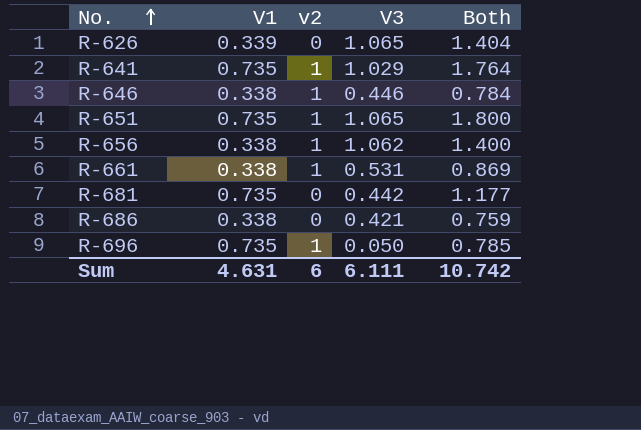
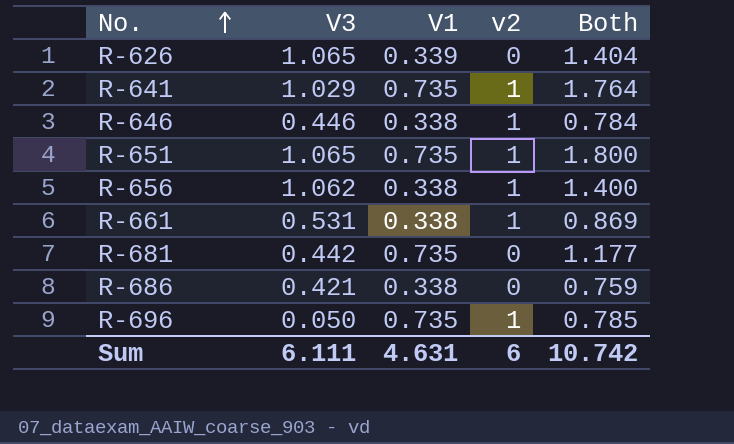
column V3 | position: 4 -> 2

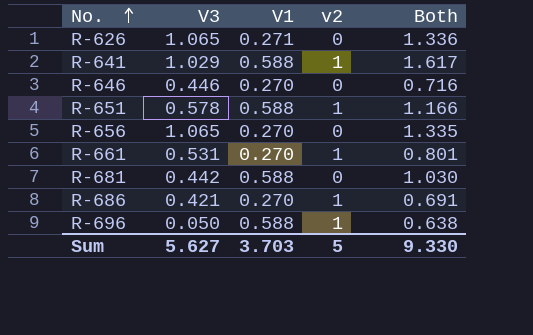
R-626 | V1: 0.339 -> 0.271
R-626 | Both: 1.404 -> 1.336
R-641 | V1: 0.735 -> 0.588
R-641 | Both: 1.764 -> 1.617
R-646 | V1: 0.338 -> 0.270
R-646 | v2: 1 -> 0
R-646 | Both: 0.784 -> 0.716
R-651 | V3: 1.065 -> 0.578
R-651 | V1: 0.735 -> 0.588
R-651 | Both: 1.800 -> 1.166
R-656 | V3: 1.062 -> 1.065
R-656 | V1: 0.338 -> 0.270
R-656 | v2: 1 -> 0
R-656 | Both: 1.400 -> 1.335
R-661 | V1: 0.338 -> 0.270
R-661 | Both: 0.869 -> 0.801
R-681 | V1: 0.735 -> 0.588
R-681 | Both: 1.177 -> 1.030
R-686 | V1: 0.338 -> 0.270
R-686 | v2: 0 -> 1
R-686 | Both: 0.759 -> 0.691
R-696 | V1: 0.735 -> 0.588
R-696 | Both: 0.785 -> 0.638
Sum | V3: 6.111 -> 5.627
Sum | V1: 4.631 -> 3.703
Sum | v2: 6 -> 5
Sum | Both: 10.742 -> 9.330

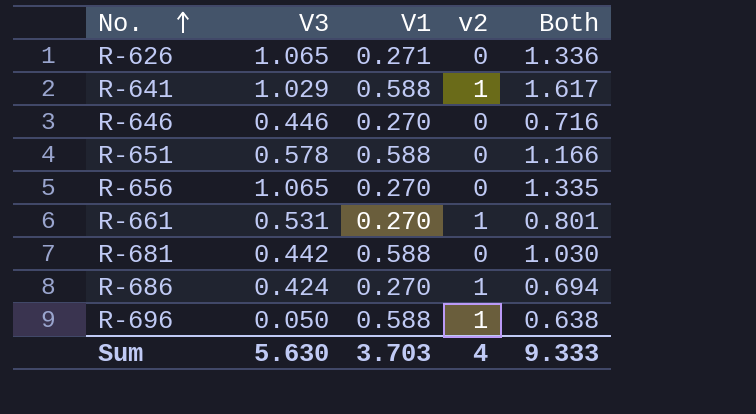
R-651 | v2: 1 -> 0
R-686 | V3: 0.421 -> 0.424
R-686 | Both: 0.691 -> 0.694
Sum | V3: 5.627 -> 5.630
Sum | v2: 5 -> 4
Sum | Both: 9.330 -> 9.333

